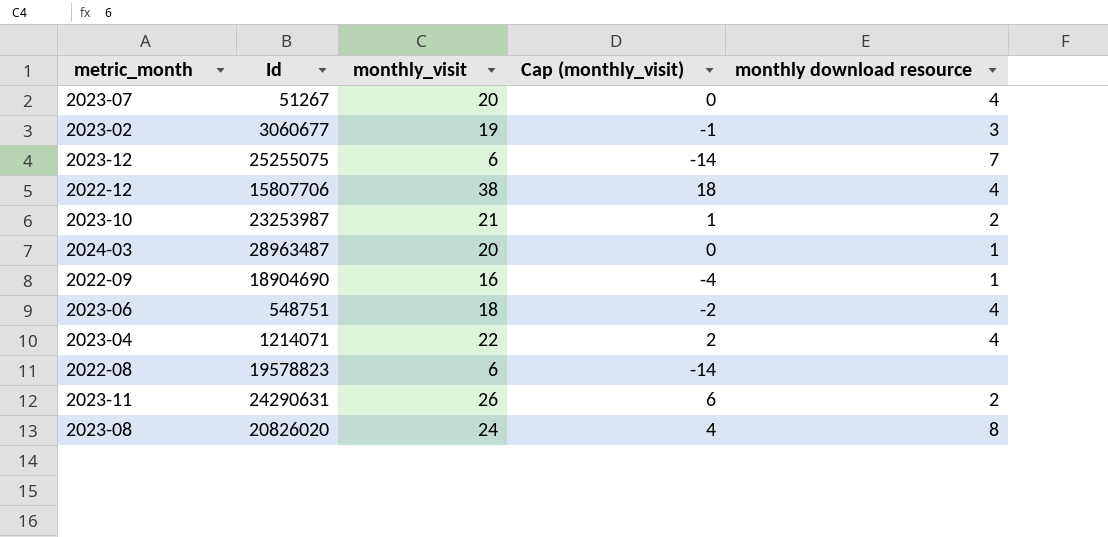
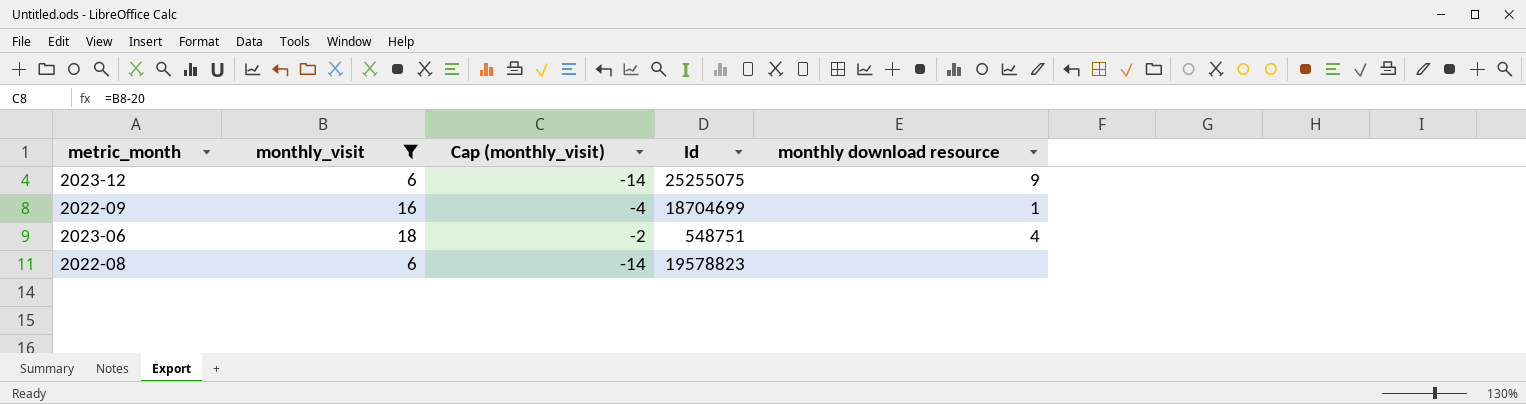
filter: none -> monthly_visit <= 18
column Id | position: 2 -> 4
2023-12 | monthly download resource: 7 -> 9
2022-09 | Id: 18904690 -> 18704699

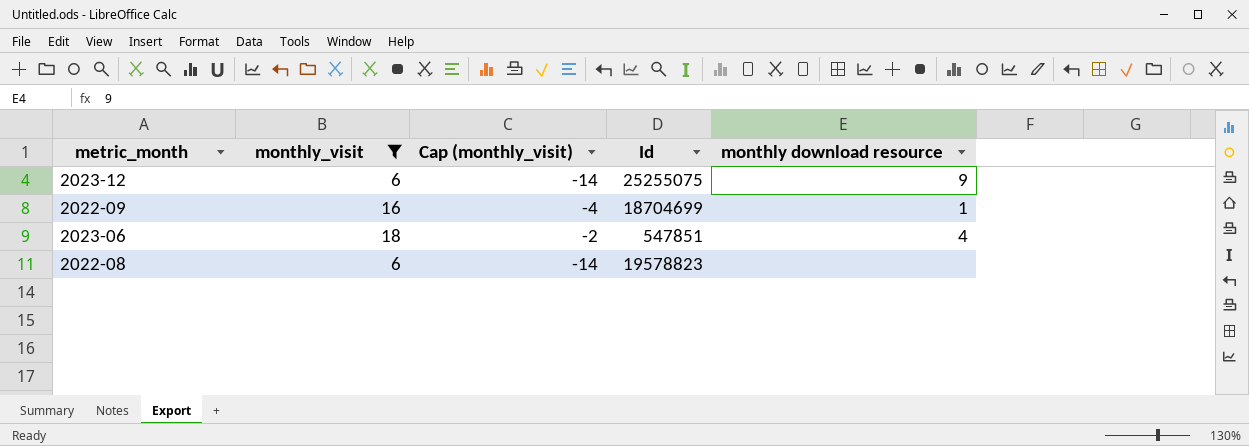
2023-06 | Id: 548751 -> 547851

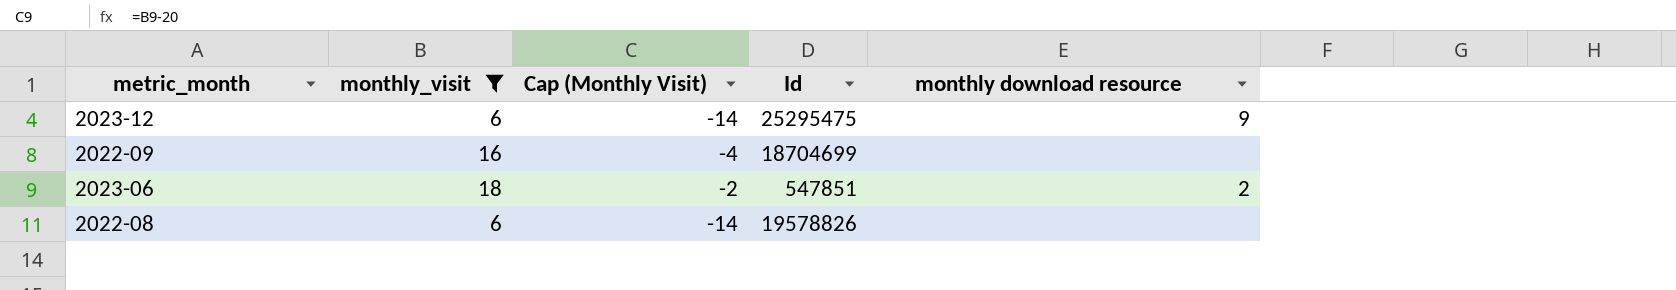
column name: Cap (monthly_visit) -> Cap (Monthly Visit)
2023-12 | Id: 25255075 -> 25295475
2022-09 | monthly download resource: 1 -> none
2023-06 | monthly download resource: 4 -> 2
2022-08 | Id: 19578823 -> 19578826

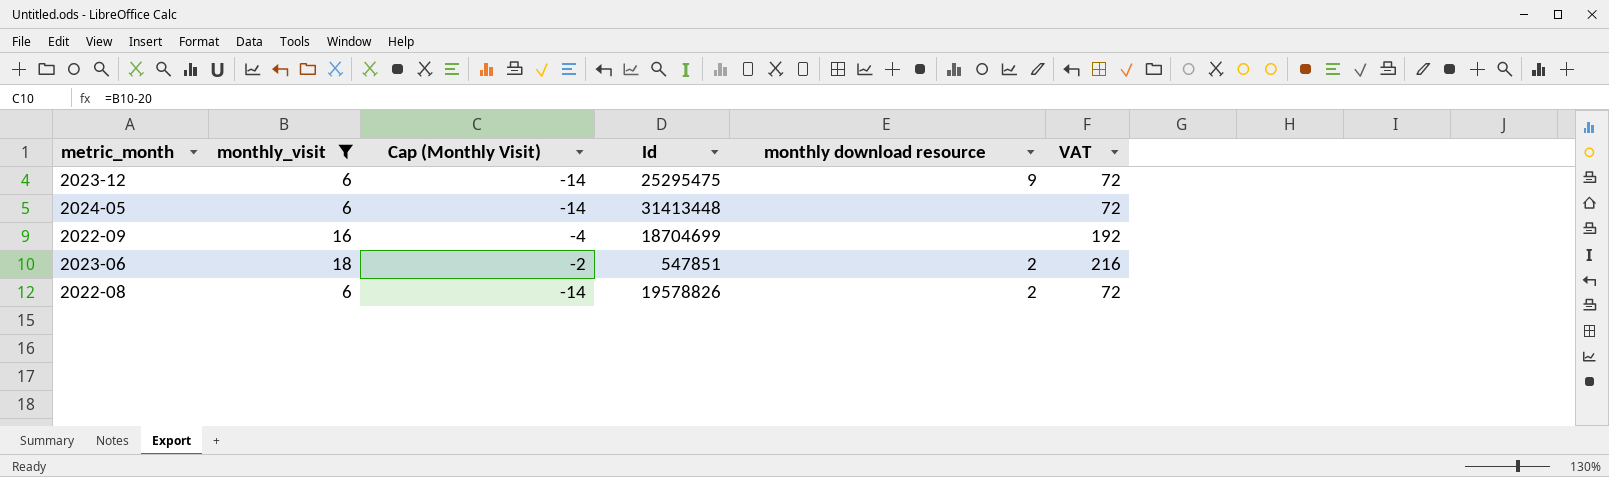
column VAT | formula: none -> [monthly_visit] * 12
row 2024-05: none -> 6 | -14 | 31413448 | none | 72
2022-08 | monthly download resource: none -> 2

